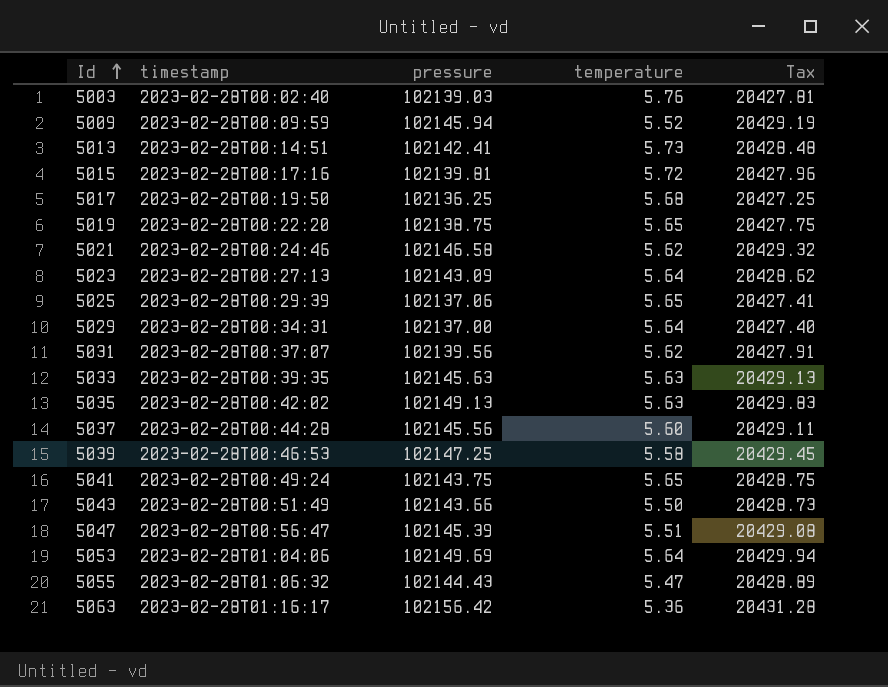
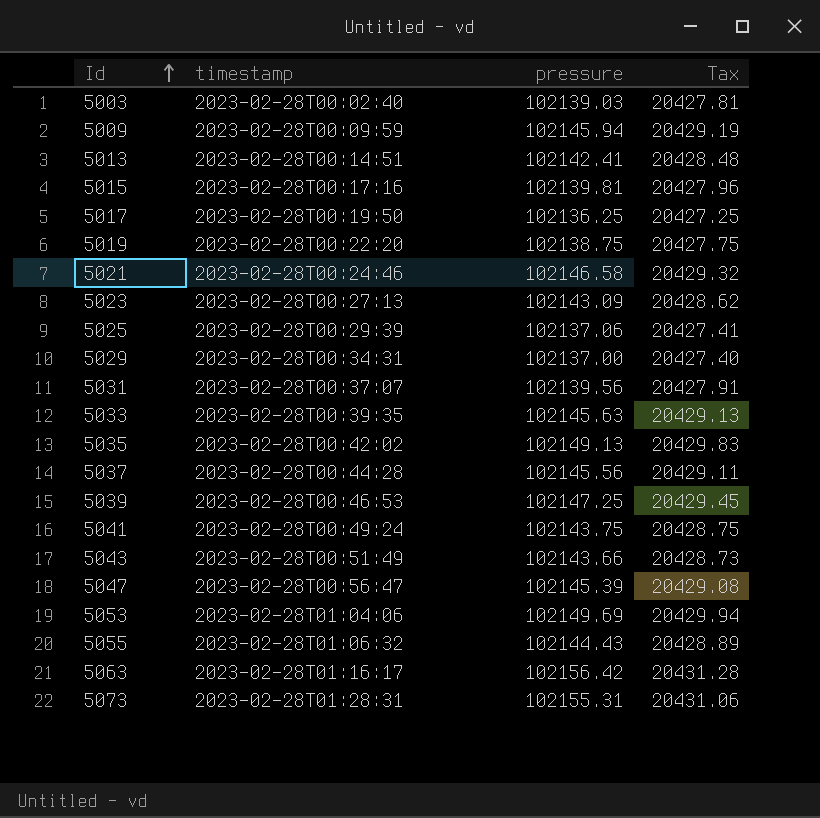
column temperature | position: 4 -> none
row 5073: none -> 2023-02-28T01:28:31 | 102155.31 | 20431.06

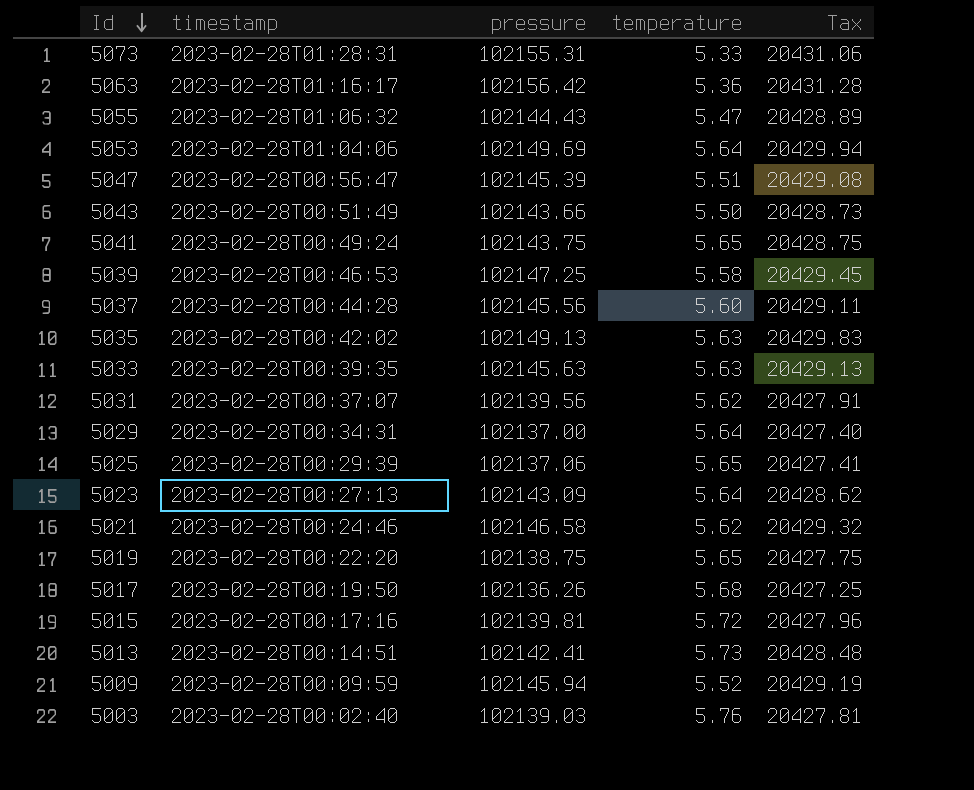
row order: Id ascending -> Id descending
column temperature | position: none -> 4
5017 | pressure: 102136.25 -> 102136.26

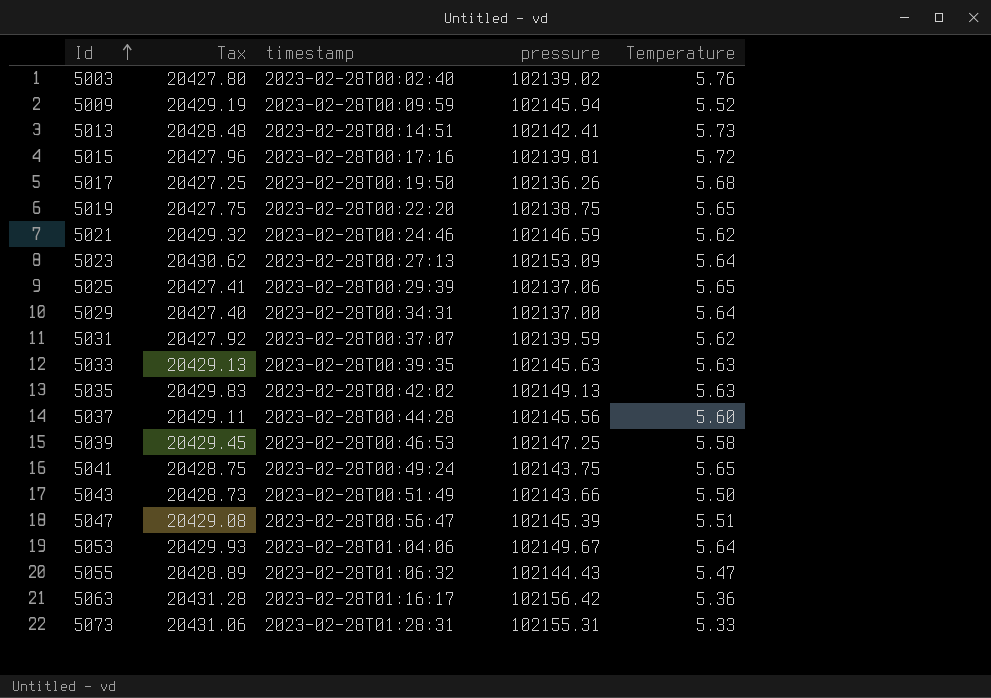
row order: Id descending -> Id ascending
column Tax | position: 5 -> 2
column name: temperature -> Temperature
5003 | Tax: 20427.81 -> 20427.80
5003 | pressure: 102139.03 -> 102139.02
5021 | pressure: 102146.58 -> 102146.59
5023 | Tax: 20428.62 -> 20430.62
5023 | pressure: 102143.09 -> 102153.09
5031 | Tax: 20427.91 -> 20427.92
5031 | pressure: 102139.56 -> 102139.59
5053 | Tax: 20429.94 -> 20429.93
5053 | pressure: 102149.69 -> 102149.67

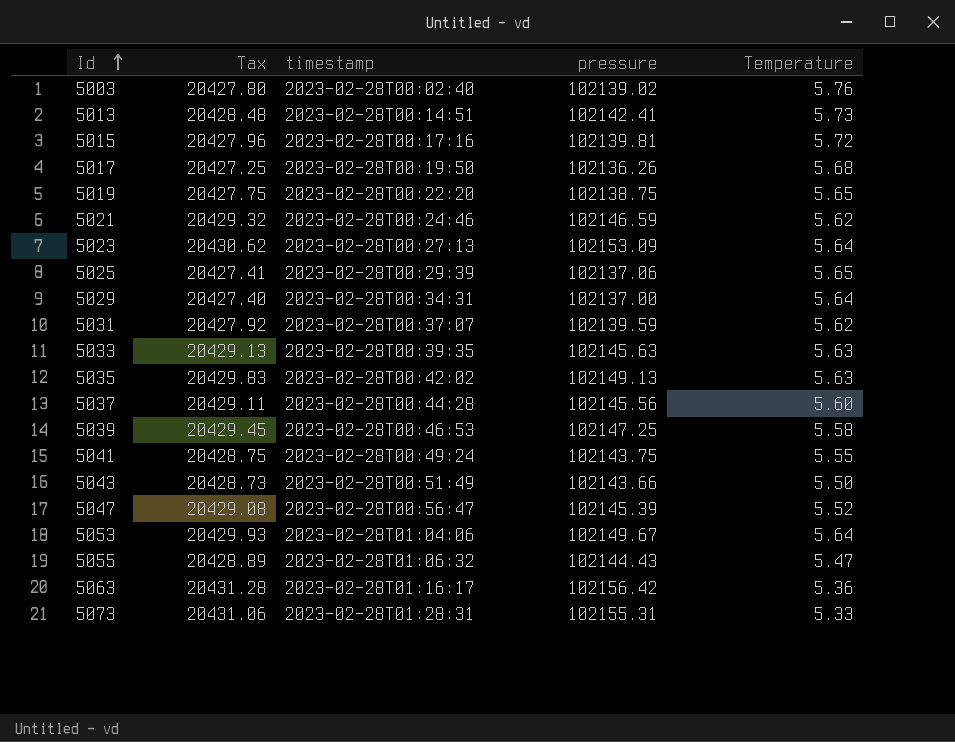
row 5009: 20429.19 | 2023-02-28T00:09:59 | 102145.94 | 5.52 -> none
5041 | Temperature: 5.65 -> 5.55
5047 | Temperature: 5.51 -> 5.52

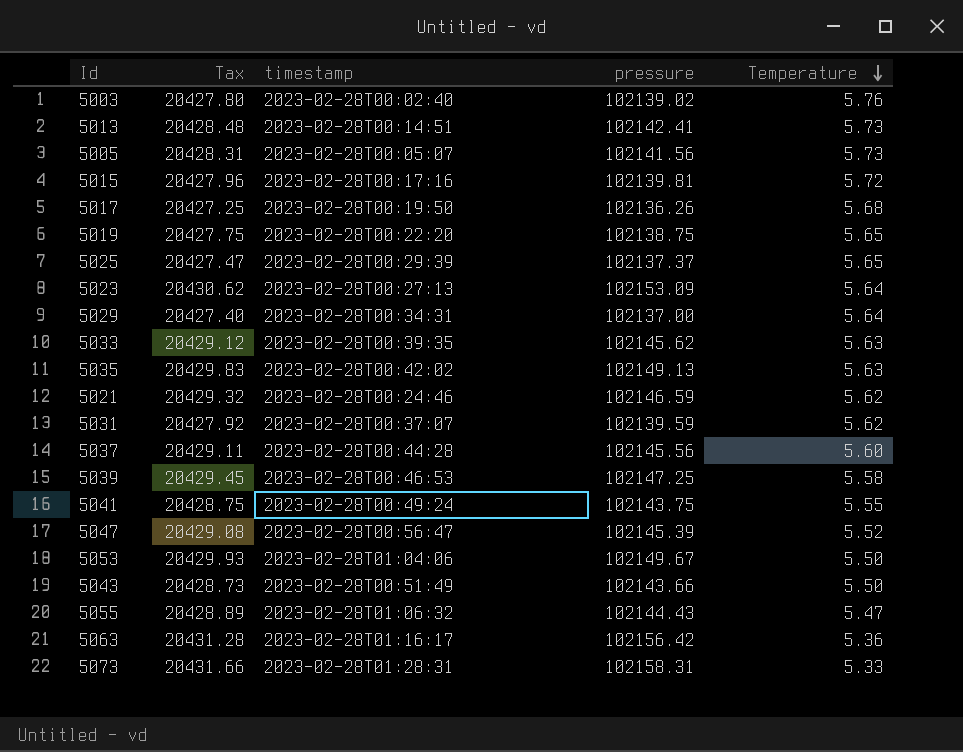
row order: Id ascending -> Temperature descending
row 5005: none -> 20428.31 | 2023-02-28T00:05:07 | 102141.56 | 5.73
5025 | Tax: 20427.41 -> 20427.47
5025 | pressure: 102137.06 -> 102137.37
5033 | Tax: 20429.13 -> 20429.12
5033 | pressure: 102145.63 -> 102145.62
5053 | Temperature: 5.64 -> 5.50
5073 | Tax: 20431.06 -> 20431.66
5073 | pressure: 102155.31 -> 102158.31

